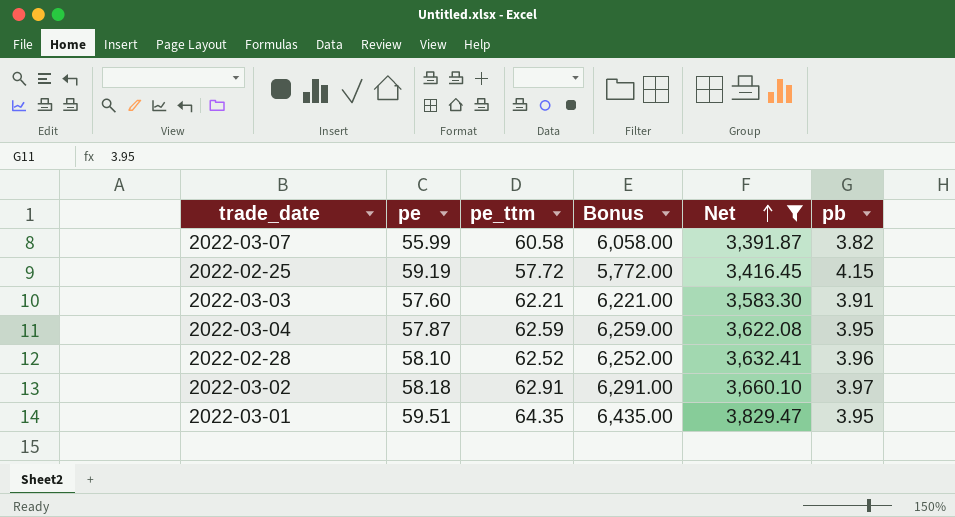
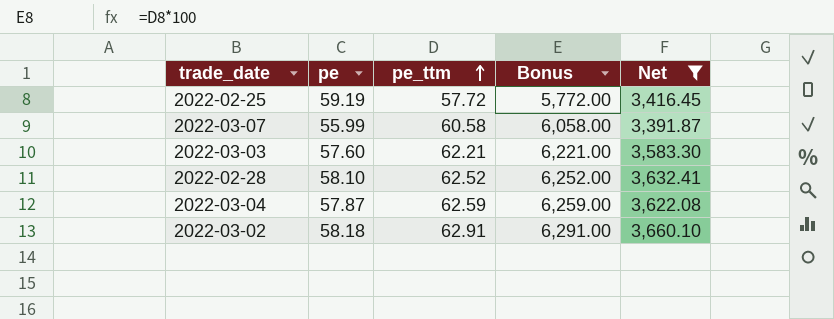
row order: Net ascending -> pe_ttm ascending
column pb | position: 6 -> none
row 2022-03-01: 59.51 | 64.35 | 6,435.00 | 3,829.47 | 3.95 -> none

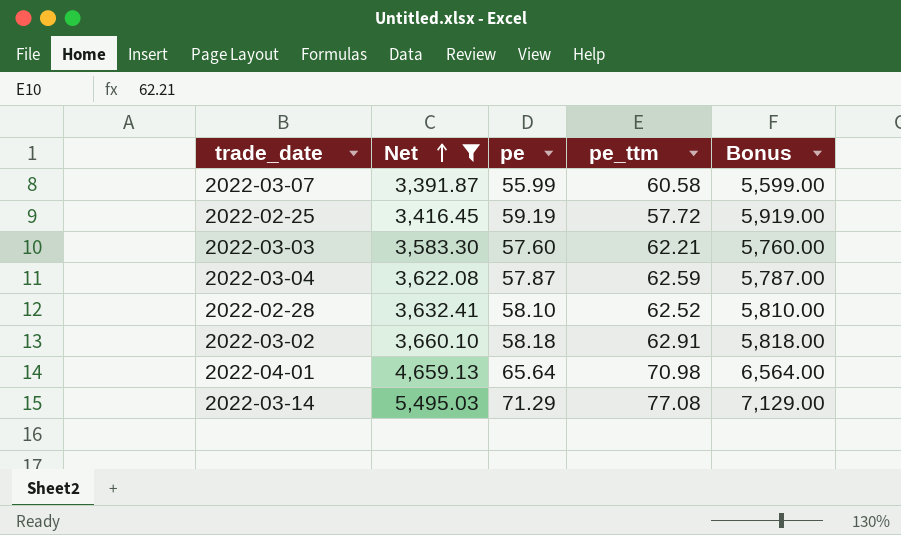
row order: pe_ttm ascending -> Net ascending
column Net | position: 5 -> 2
column Bonus | formula: [pe_ttm] * 100 -> [pe] * 100
row 2022-04-01: none -> 4,659.13 | 65.64 | 70.98 | 6,564.00
row 2022-03-14: none -> 5,495.03 | 71.29 | 77.08 | 7,129.00

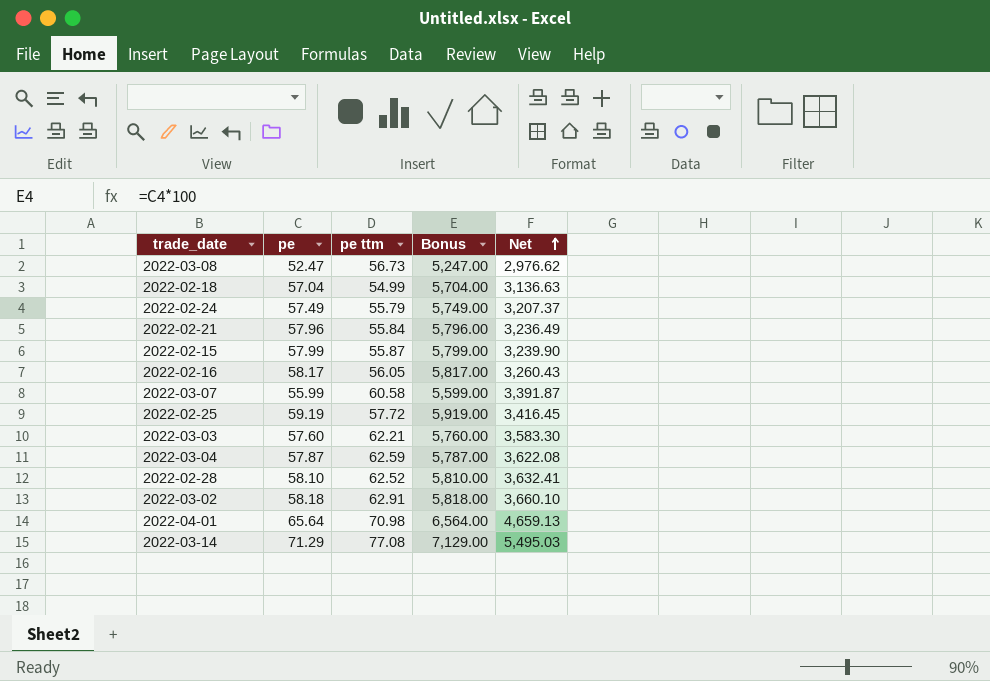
filter: Net >= 3,391.87 -> none
column name: pe_ttm -> pe ttm
column Net | position: 2 -> 5

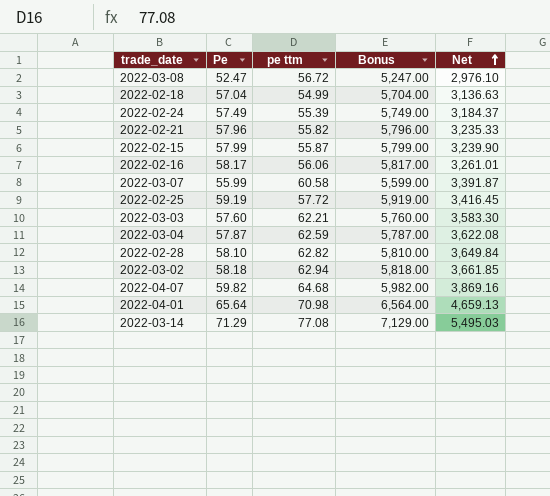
column name: pe -> Pe
2022-03-08 | pe ttm: 56.73 -> 56.72
2022-03-08 | Net: 2,976.62 -> 2,976.10
2022-02-24 | pe ttm: 55.79 -> 55.39
2022-02-24 | Net: 3,207.37 -> 3,184.37
2022-02-21 | pe ttm: 55.84 -> 55.82
2022-02-21 | Net: 3,236.49 -> 3,235.33
2022-02-16 | pe ttm: 56.05 -> 56.06
2022-02-16 | Net: 3,260.43 -> 3,261.01
2022-02-28 | pe ttm: 62.52 -> 62.82
2022-02-28 | Net: 3,632.41 -> 3,649.84
2022-03-02 | pe ttm: 62.91 -> 62.94
2022-03-02 | Net: 3,660.10 -> 3,661.85
row 2022-04-07: none -> 59.82 | 64.68 | 5,982.00 | 3,869.16

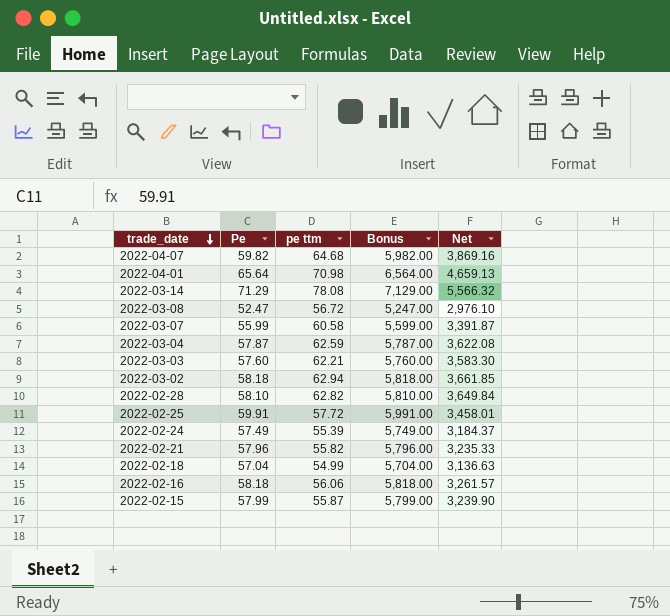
row order: Net ascending -> trade_date descending
2022-03-14 | pe ttm: 77.08 -> 78.08
2022-03-14 | Net: 5,495.03 -> 5,566.32
2022-02-25 | Pe: 59.19 -> 59.91
2022-02-25 | Bonus: 5,919.00 -> 5,991.00
2022-02-25 | Net: 3,416.45 -> 3,458.01
2022-02-16 | Pe: 58.17 -> 58.18
2022-02-16 | Bonus: 5,817.00 -> 5,818.00
2022-02-16 | Net: 3,261.01 -> 3,261.57

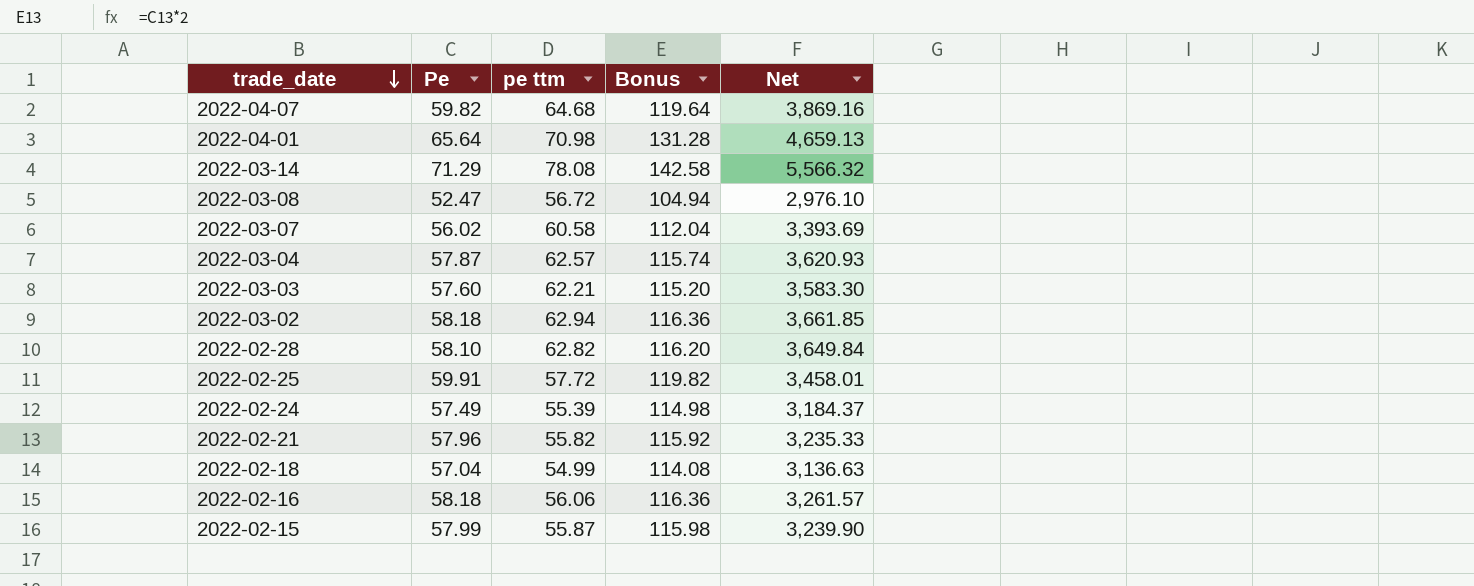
column Bonus | formula: [Pe] * 100 -> [Pe] * 2
2022-03-07 | Pe: 55.99 -> 56.02
2022-03-07 | Net: 3,391.87 -> 3,393.69
2022-03-04 | pe ttm: 62.59 -> 62.57
2022-03-04 | Net: 3,622.08 -> 3,620.93

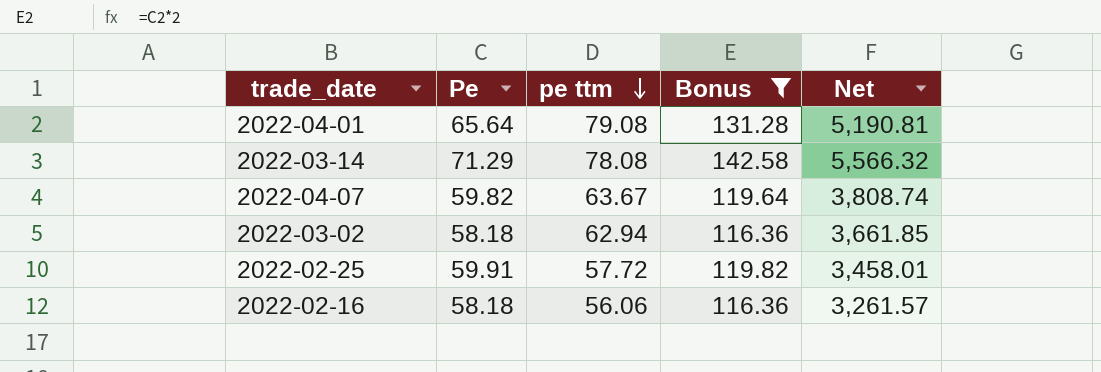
filter: none -> Bonus >= 116.36
row order: trade_date descending -> pe ttm descending
2022-04-01 | pe ttm: 70.98 -> 79.08
2022-04-01 | Net: 4,659.13 -> 5,190.81
2022-04-07 | pe ttm: 64.68 -> 63.67
2022-04-07 | Net: 3,869.16 -> 3,808.74

